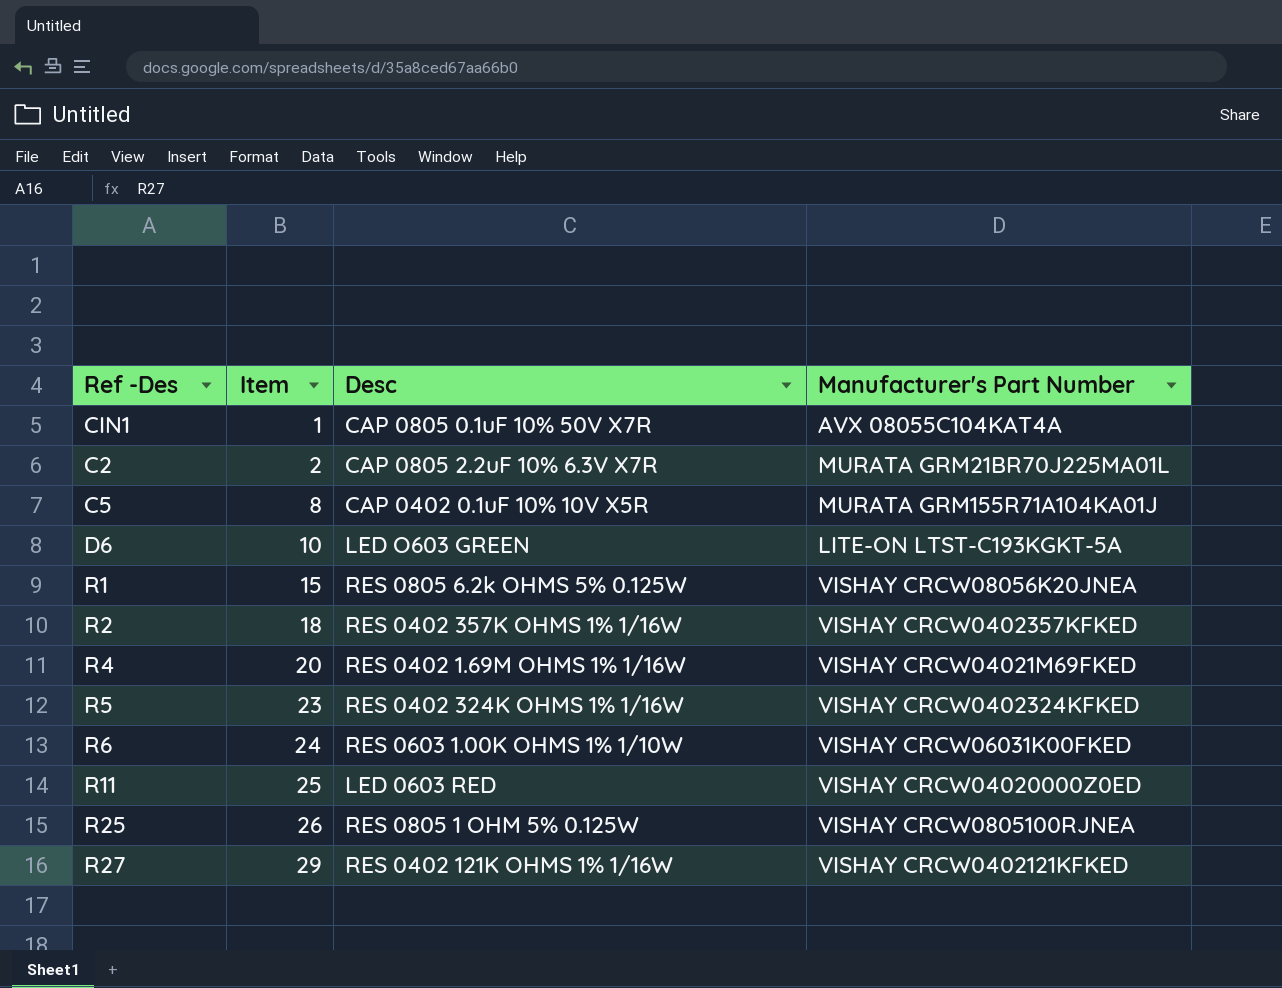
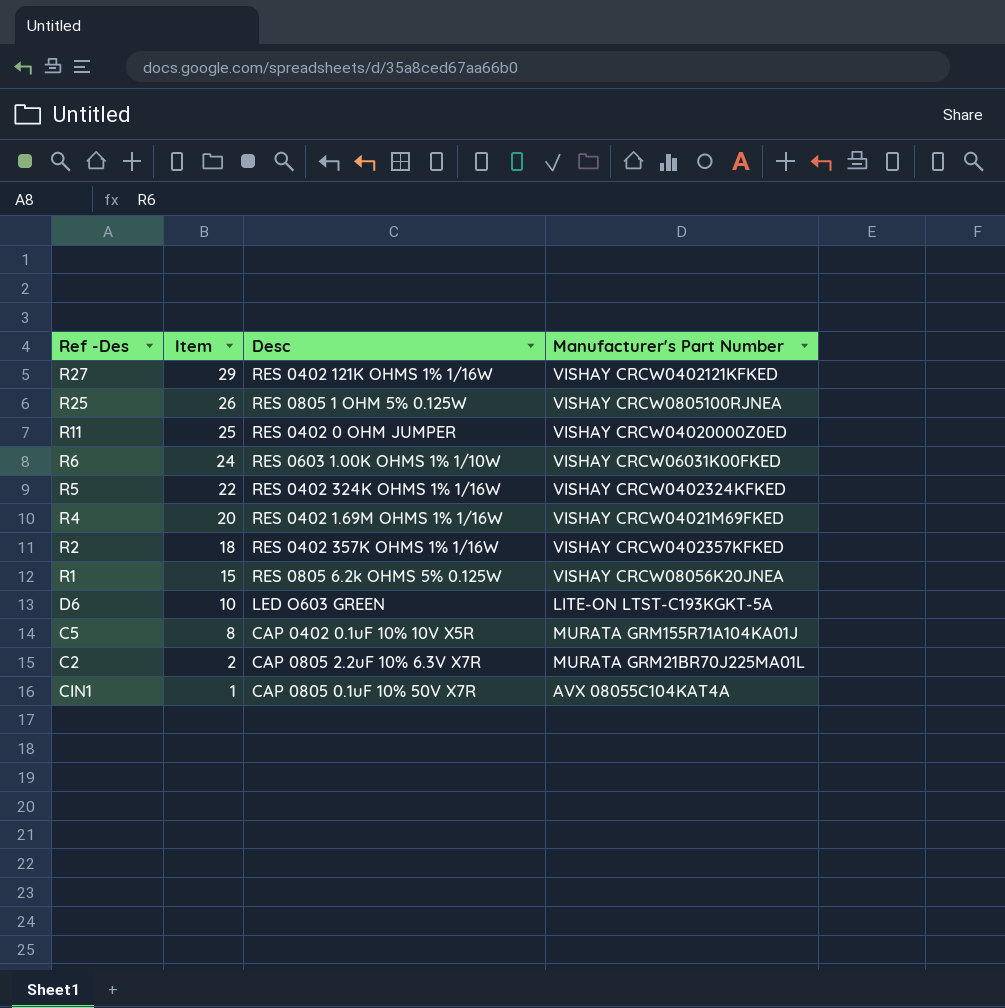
row order: Item ascending -> Item descending
R11 | Desc: LED 0603 RED -> RES 0402 0 OHM JUMPER
R5 | Item: 23 -> 22

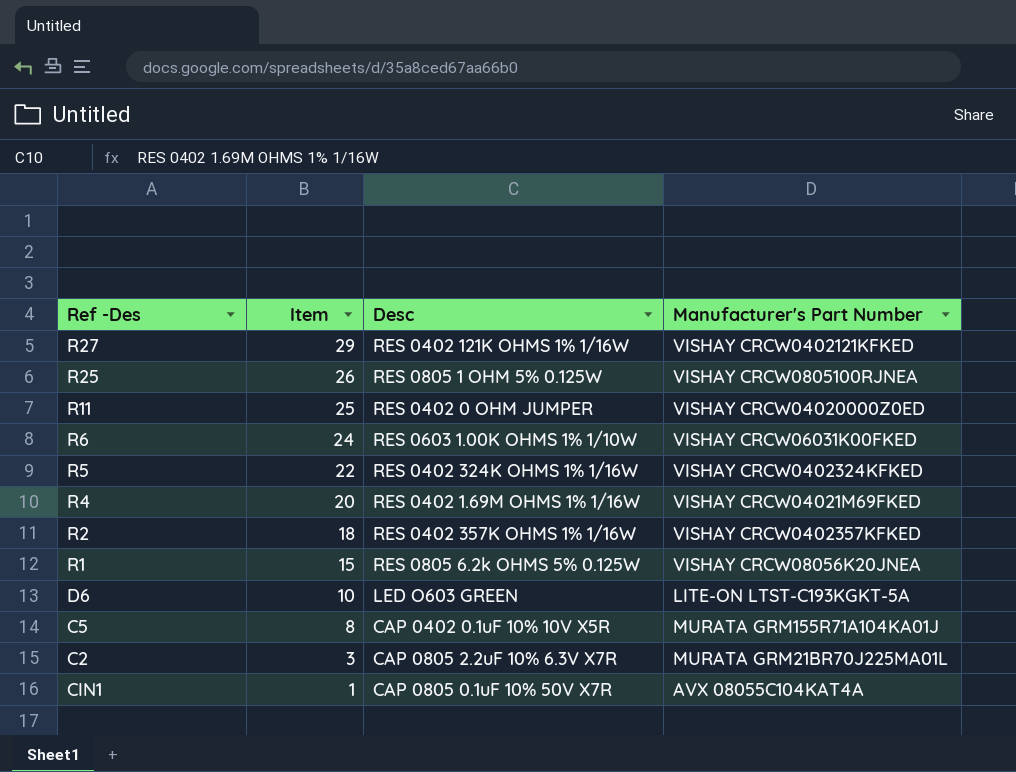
C2 | Item: 2 -> 3

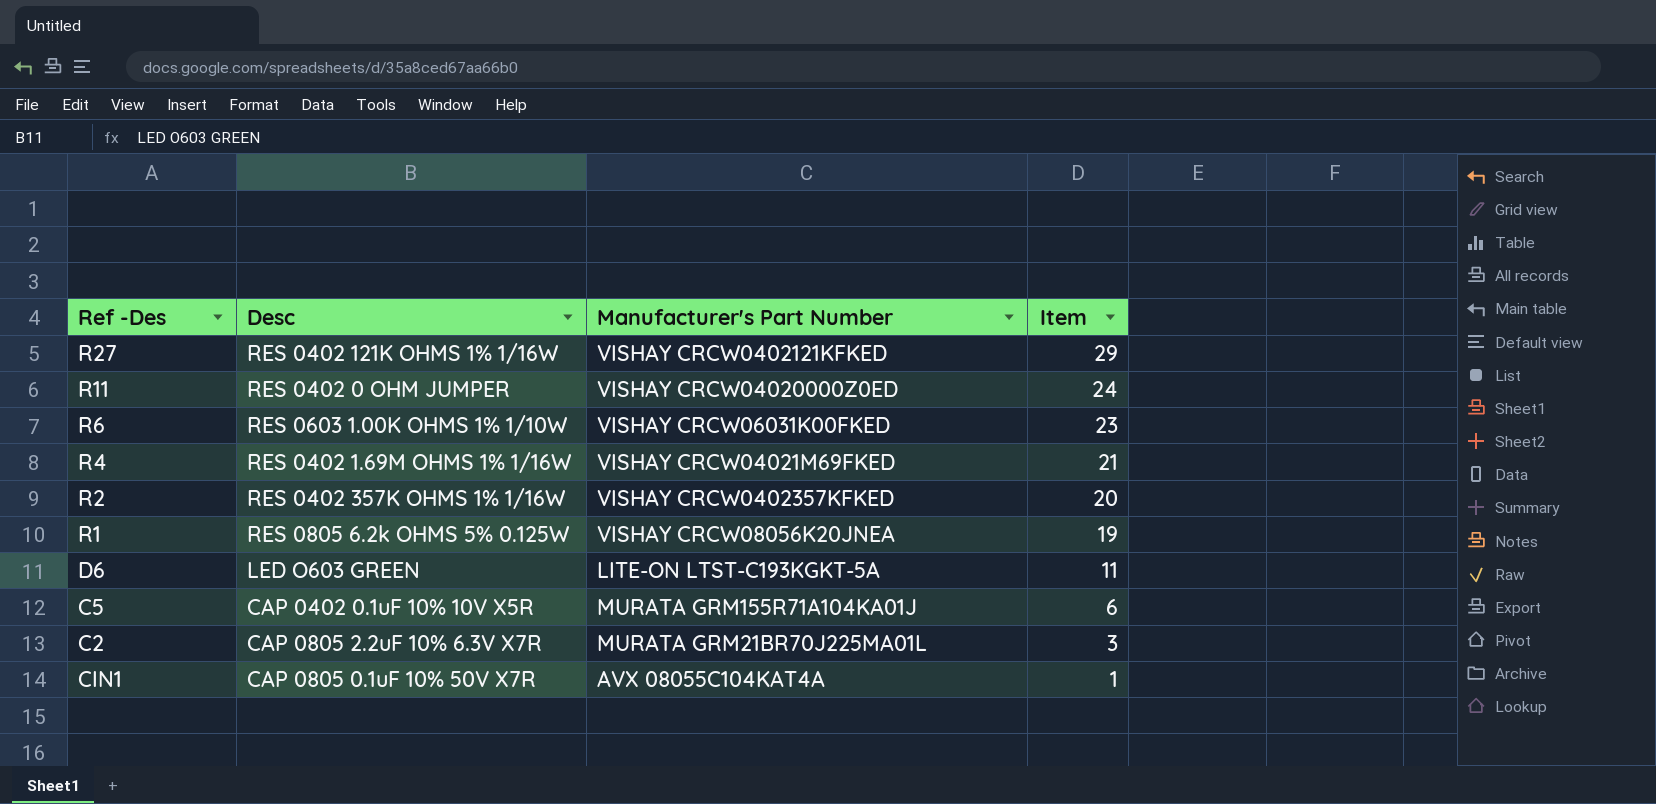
column Item | position: 2 -> 4
row R25: 26 | RES 0805 1 OHM 5% 0.125W | VISHAY CRCW0805100RJNEA -> none
row R5: 22 | RES 0402 324K OHMS 1% 1/16W | VISHAY CRCW0402324KFKED -> none
R11 | Item: 25 -> 24
R6 | Item: 24 -> 23
R4 | Item: 20 -> 21
R2 | Item: 18 -> 20
R1 | Item: 15 -> 19
D6 | Item: 10 -> 11
C5 | Item: 8 -> 6

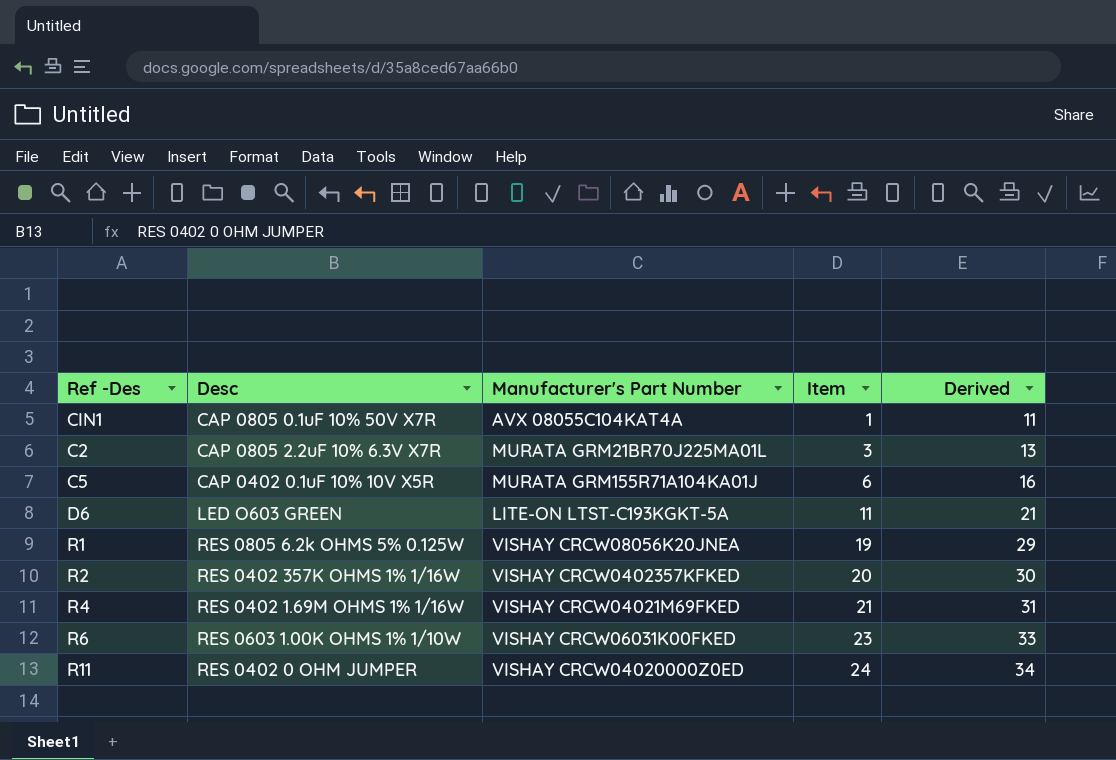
row order: Item descending -> Item ascending
column Derived | formula: none -> [Item] + 10
row R27: RES 0402 121K OHMS 1% 1/16W | VISHAY CRCW0402121KFKED | 29 -> none

